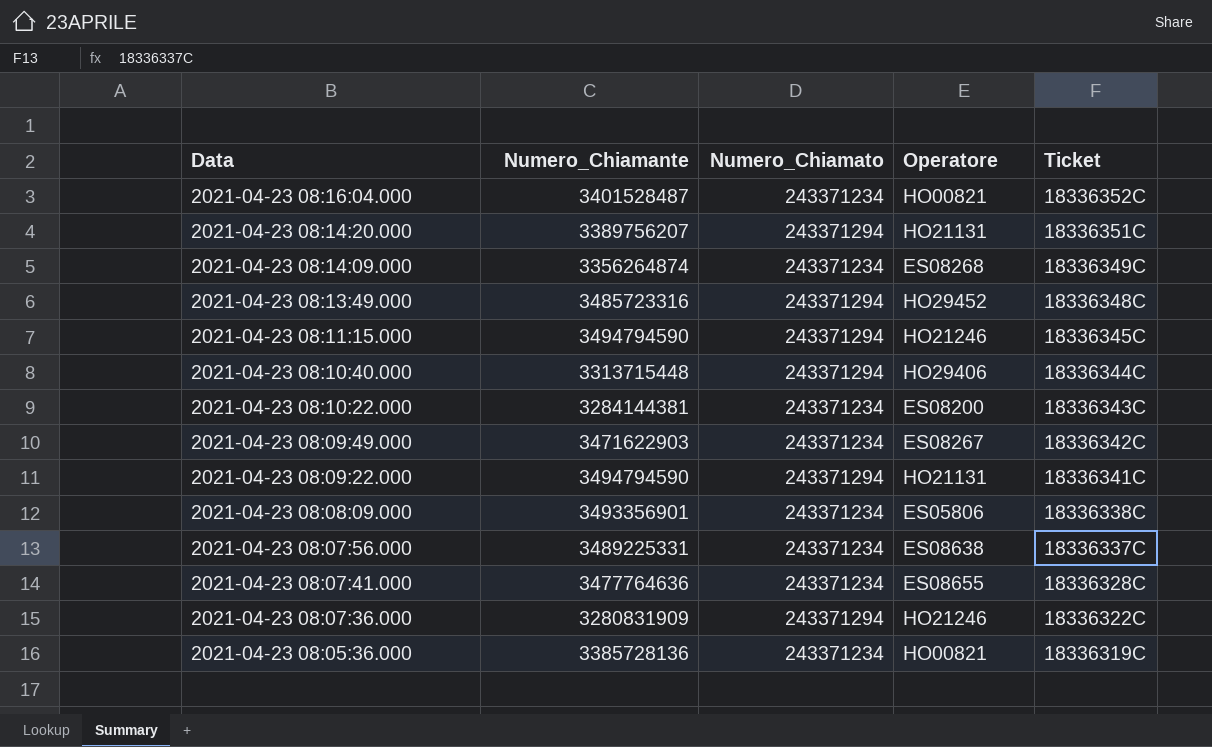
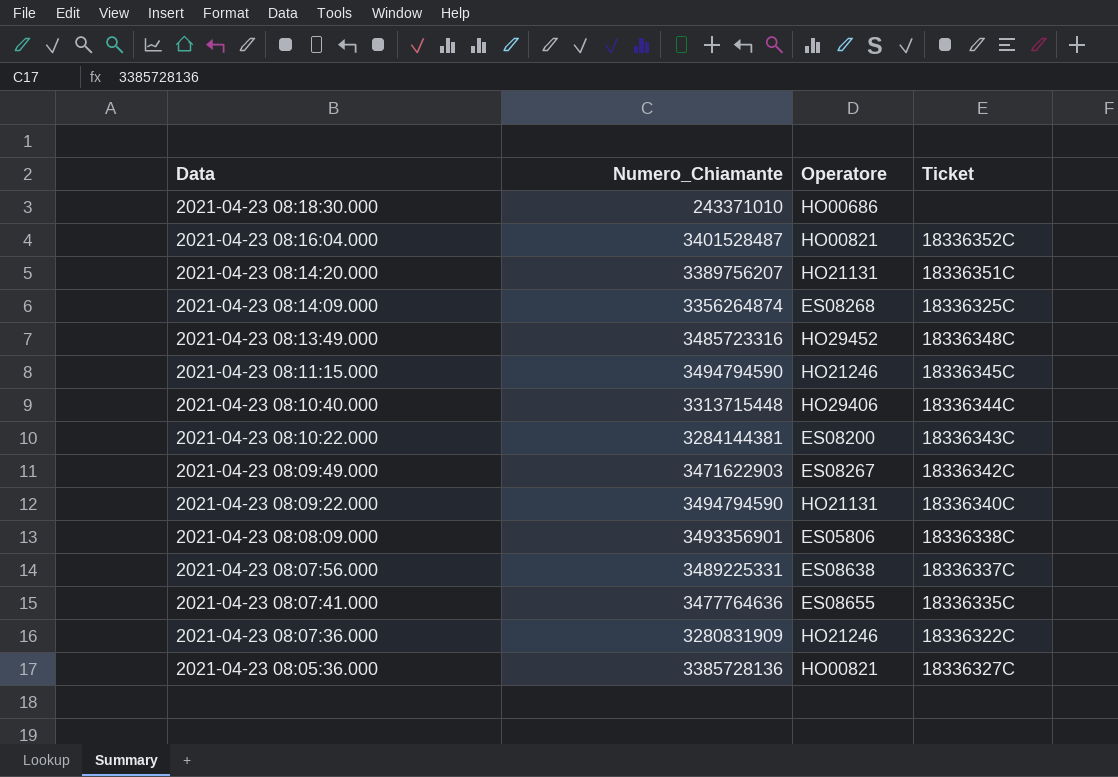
column Numero_Chiamato | position: 3 -> none
row 2021-04-23 08:18:30.000: none -> 243371010 | HO00686 | none
2021-04-23 08:14:09.000 | Ticket: 18336349C -> 18336325C
2021-04-23 08:09:22.000 | Ticket: 18336341C -> 18336340C
2021-04-23 08:07:41.000 | Ticket: 18336328C -> 18336335C
2021-04-23 08:05:36.000 | Ticket: 18336319C -> 18336327C

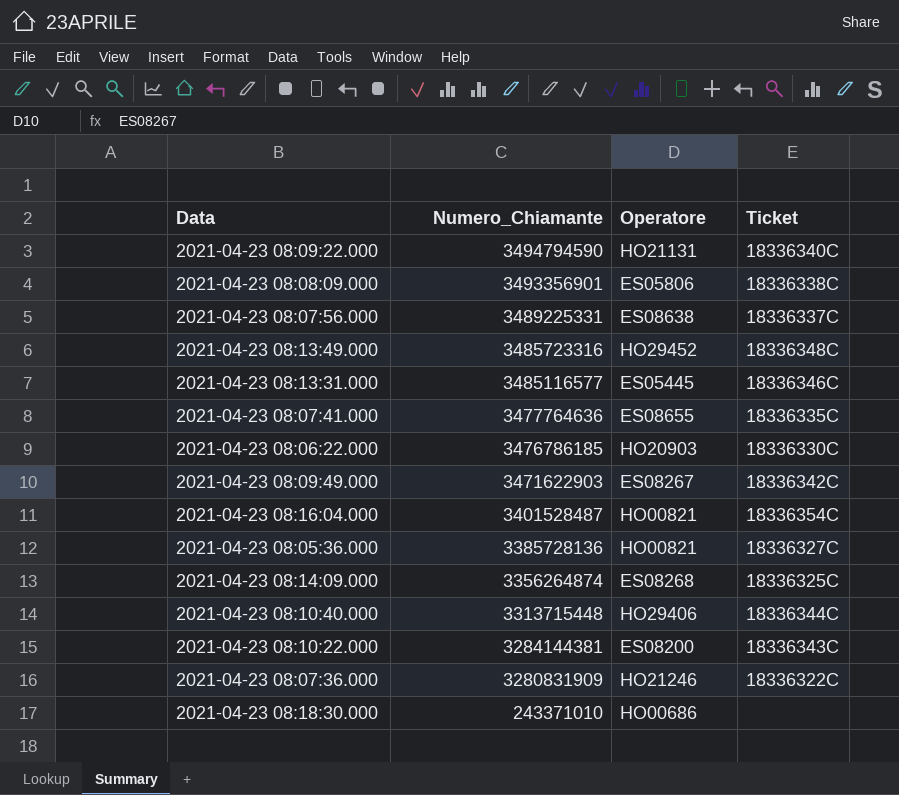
row order: Data descending -> Numero_Chiamante descending
row 2021-04-23 08:14:20.000: 3389756207 | HO21131 | 18336351C -> none
row 2021-04-23 08:11:15.000: 3494794590 | HO21246 | 18336345C -> none
row 2021-04-23 08:13:31.000: none -> 3485116577 | ES05445 | 18336346C
row 2021-04-23 08:06:22.000: none -> 3476786185 | HO20903 | 18336330C
2021-04-23 08:16:04.000 | Ticket: 18336352C -> 18336354C

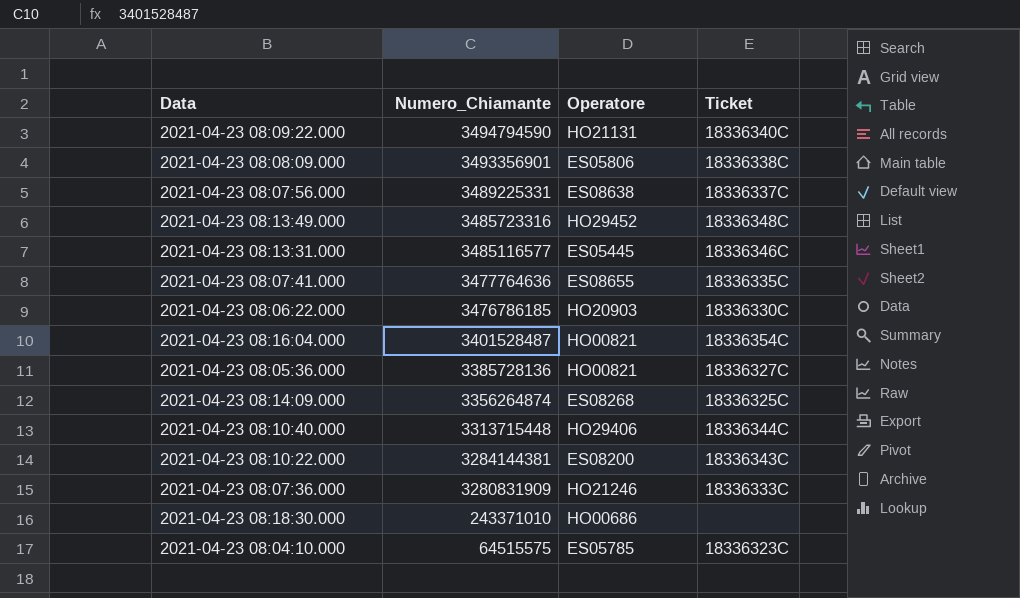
row 2021-04-23 08:09:49.000: 3471622903 | ES08267 | 18336342C -> none
2021-04-23 08:07:36.000 | Ticket: 18336322C -> 18336333C
row 2021-04-23 08:04:10.000: none -> 64515575 | ES05785 | 18336323C

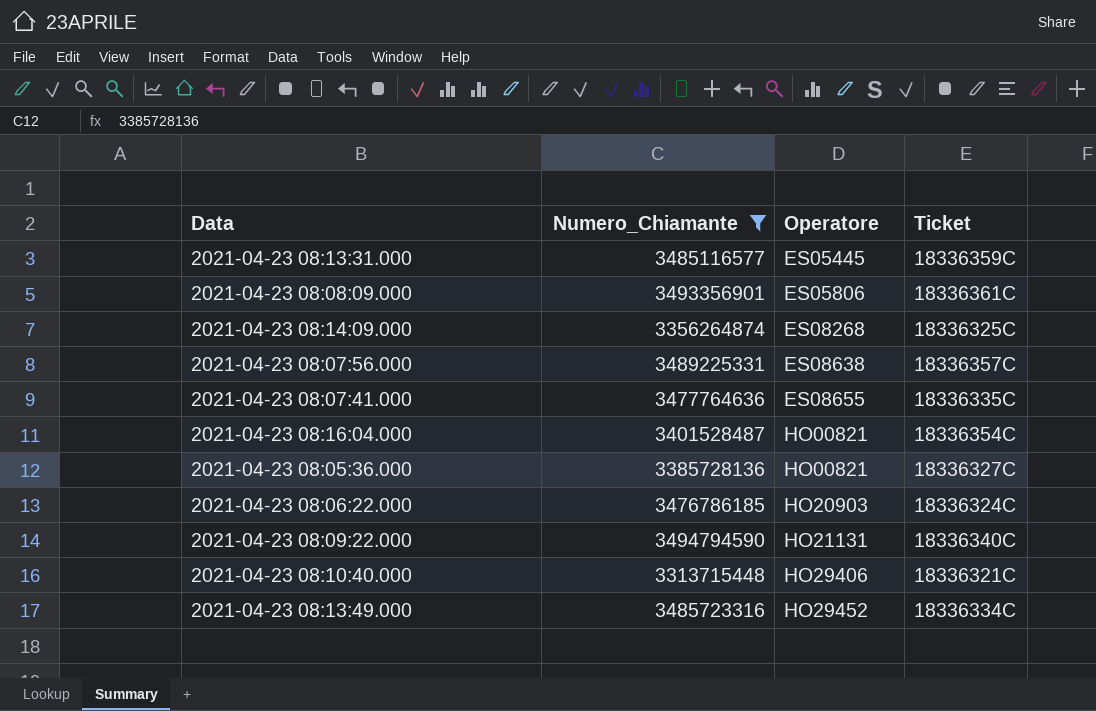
filter: none -> Numero_Chiamante >= 3313715448
row order: Numero_Chiamante descending -> Operatore ascending
2021-04-23 08:13:31.000 | Ticket: 18336346C -> 18336359C
2021-04-23 08:08:09.000 | Ticket: 18336338C -> 18336361C
2021-04-23 08:07:56.000 | Ticket: 18336337C -> 18336357C
2021-04-23 08:06:22.000 | Ticket: 18336330C -> 18336324C
2021-04-23 08:10:40.000 | Ticket: 18336344C -> 18336321C
2021-04-23 08:13:49.000 | Ticket: 18336348C -> 18336334C

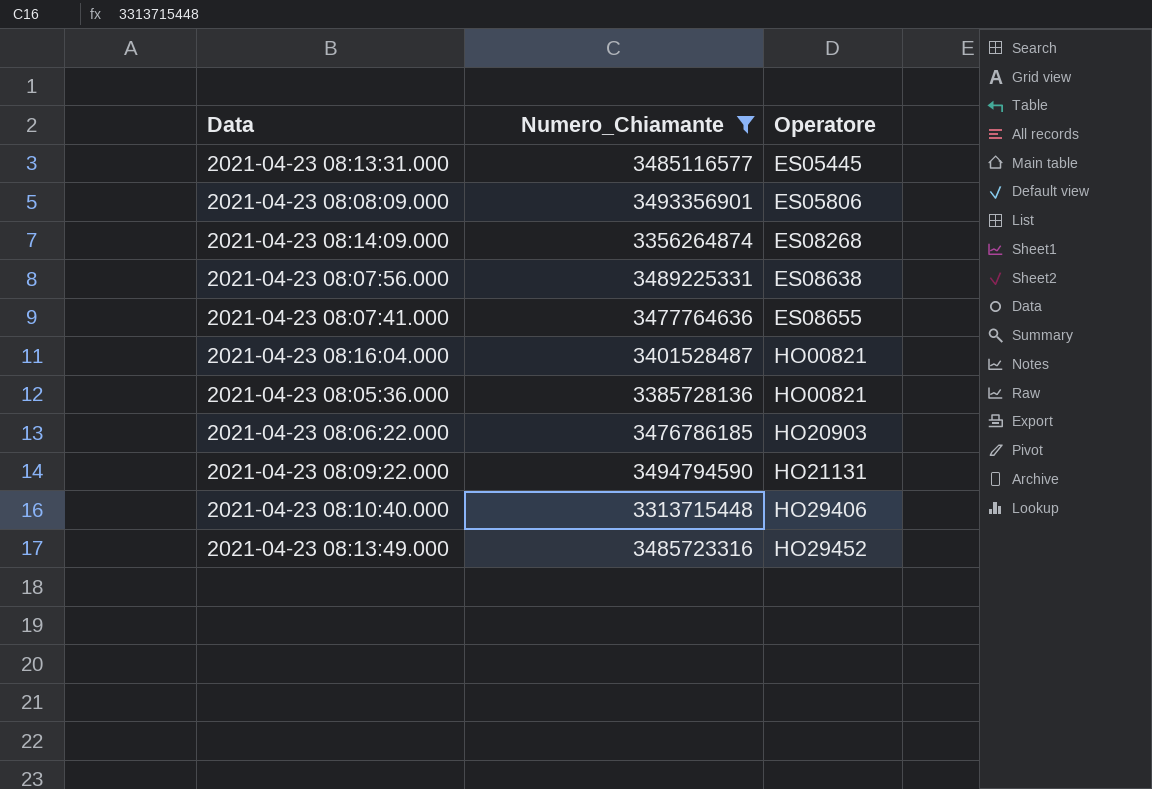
column Ticket | position: 4 -> none

